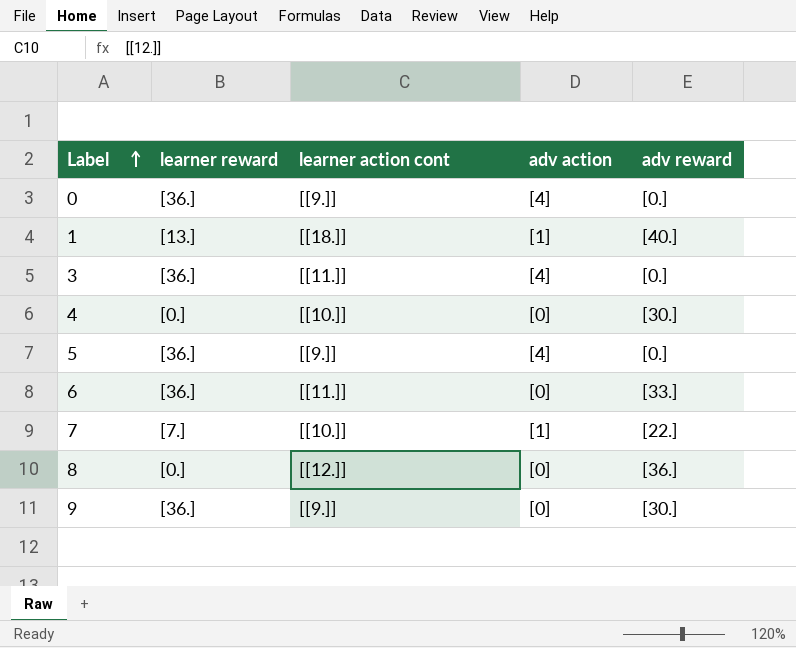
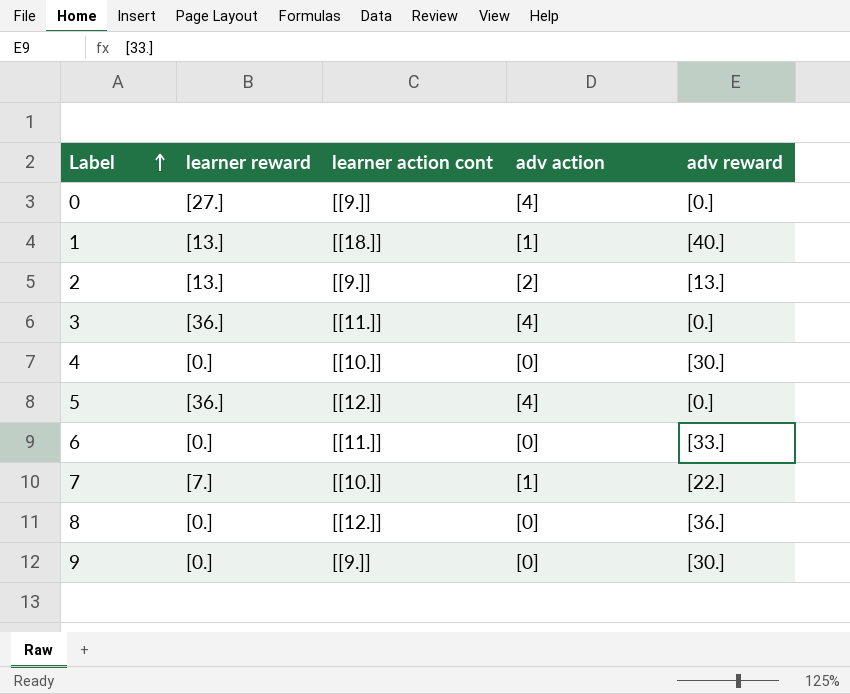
0 | learner reward: [36.] -> [27.]
row 2: none -> [13.] | [[9.]] | [2] | [13.]
5 | learner action cont: [[9.]] -> [[12.]]
6 | learner reward: [36.] -> [0.]
9 | learner reward: [36.] -> [0.]

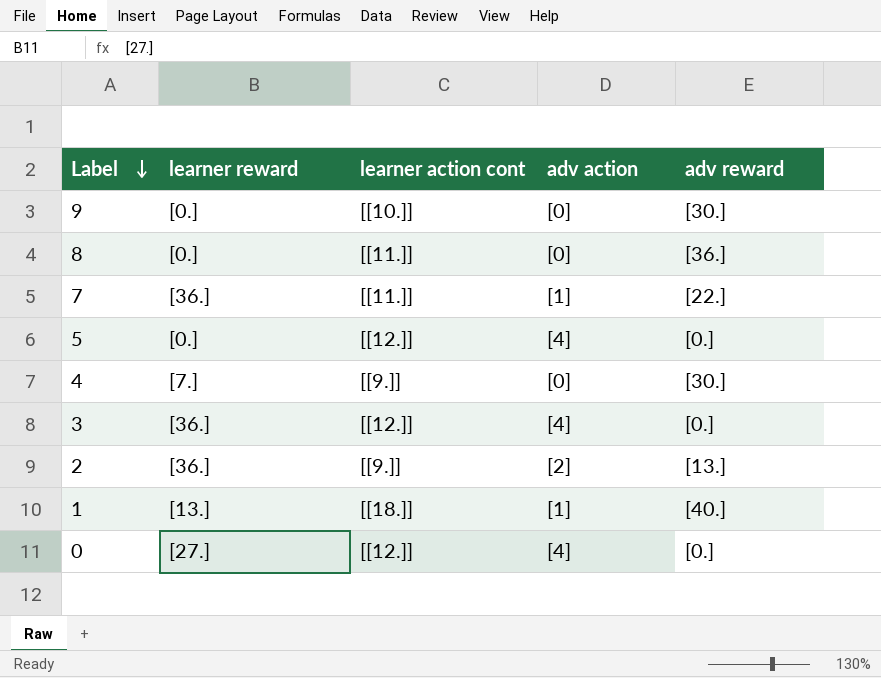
row order: Label ascending -> Label descending
row 6: [0.] | [[11.]] | [0] | [33.] -> none
9 | learner action cont: [[9.]] -> [[10.]]
8 | learner action cont: [[12.]] -> [[11.]]
7 | learner reward: [7.] -> [36.]
7 | learner action cont: [[10.]] -> [[11.]]
5 | learner reward: [36.] -> [0.]
4 | learner reward: [0.] -> [7.]
4 | learner action cont: [[10.]] -> [[9.]]
3 | learner action cont: [[11.]] -> [[12.]]
2 | learner reward: [13.] -> [36.]
0 | learner action cont: [[9.]] -> [[12.]]

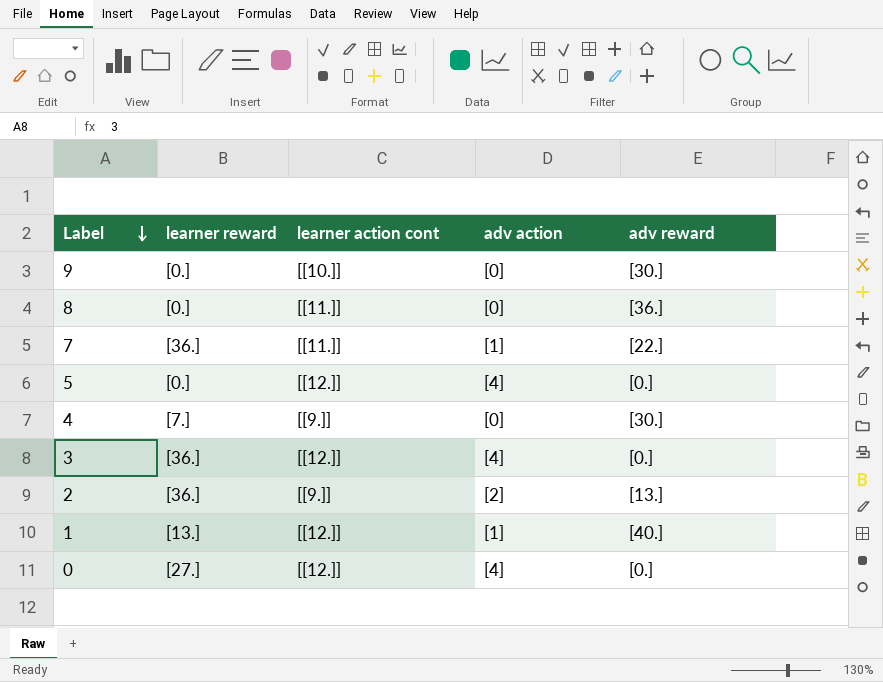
1 | learner action cont: [[18.]] -> [[12.]]

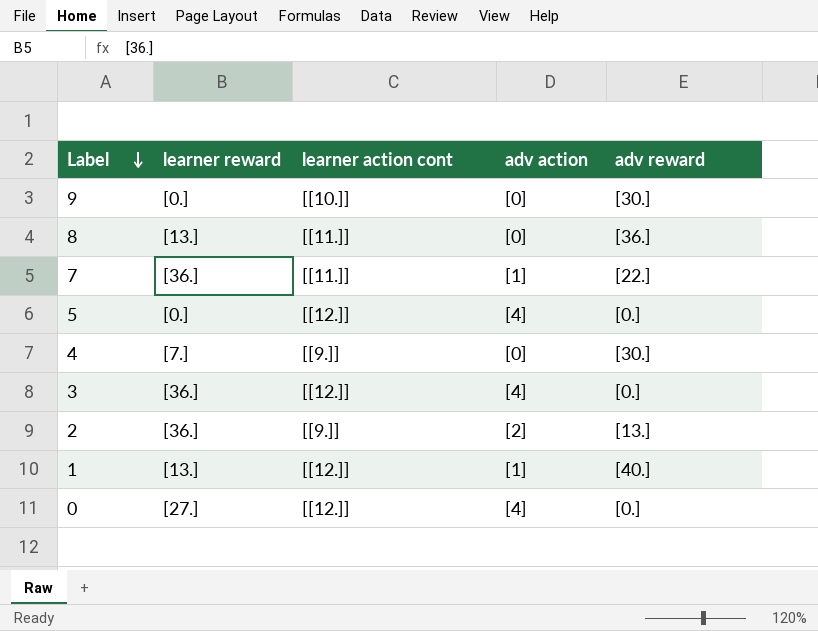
8 | learner reward: [0.] -> [13.]

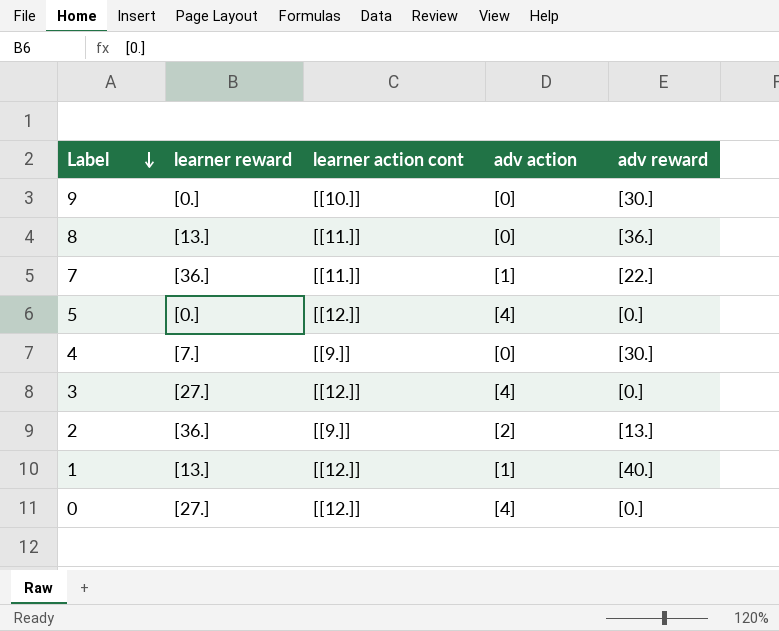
3 | learner reward: [36.] -> [27.]

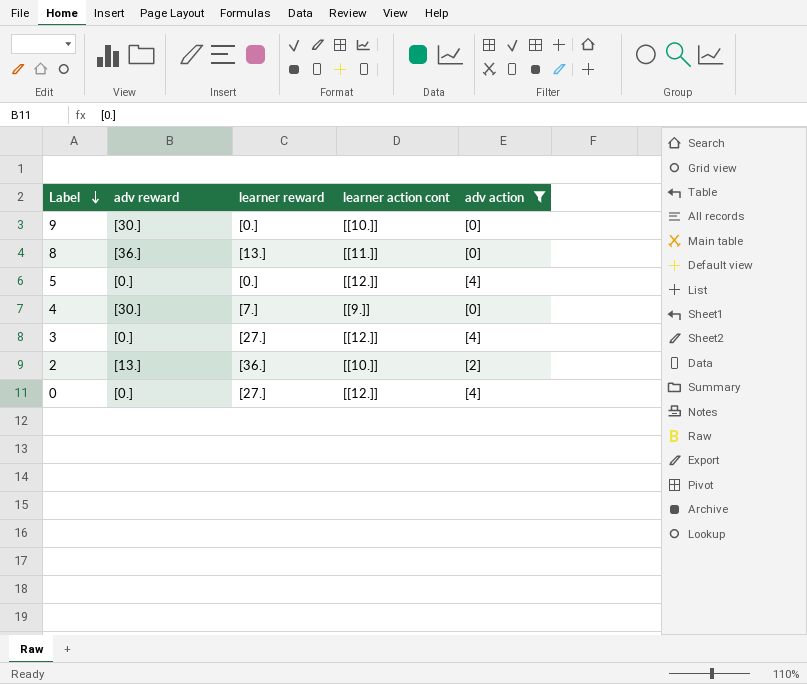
filter: none -> adv action != [1]
column adv reward | position: 5 -> 2
2 | learner action cont: [[9.]] -> [[10.]]

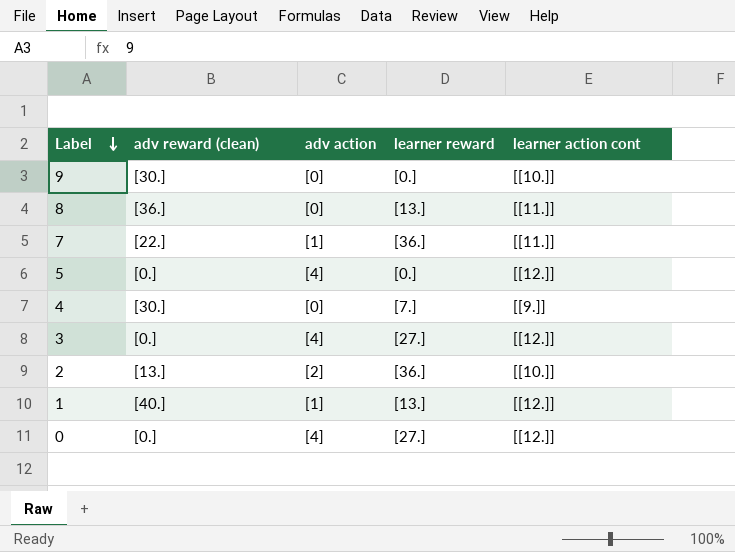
filter: adv action != [1] -> none
column name: adv reward -> adv reward (clean)
column adv action | position: 5 -> 3

